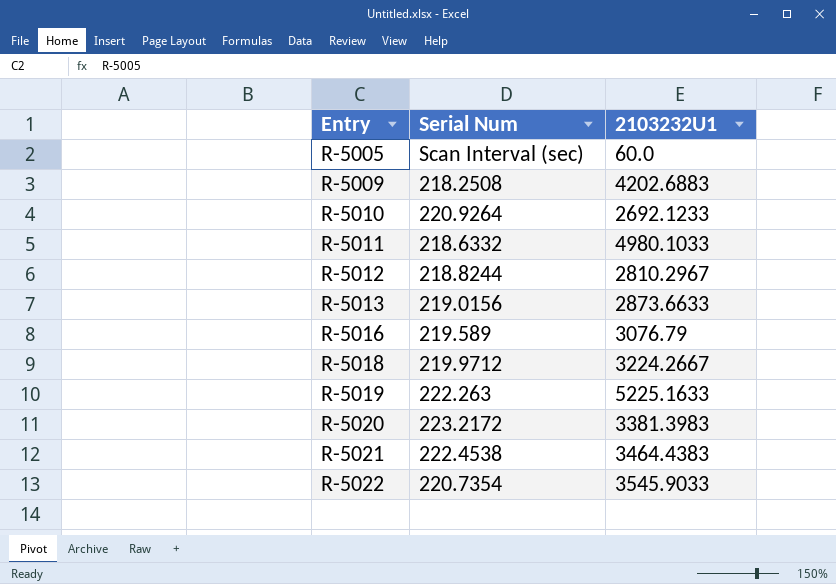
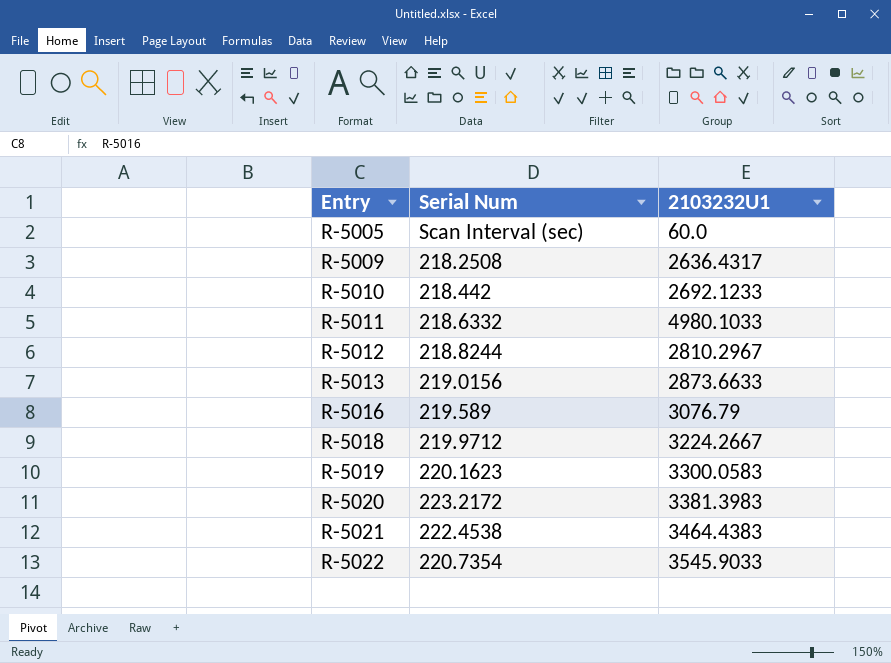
R-5009 | 2103232U1: 4202.6883 -> 2636.4317
R-5010 | Serial Num: 220.9264 -> 218.442
R-5019 | Serial Num: 222.263 -> 220.1623
R-5019 | 2103232U1: 5225.1633 -> 3300.0583

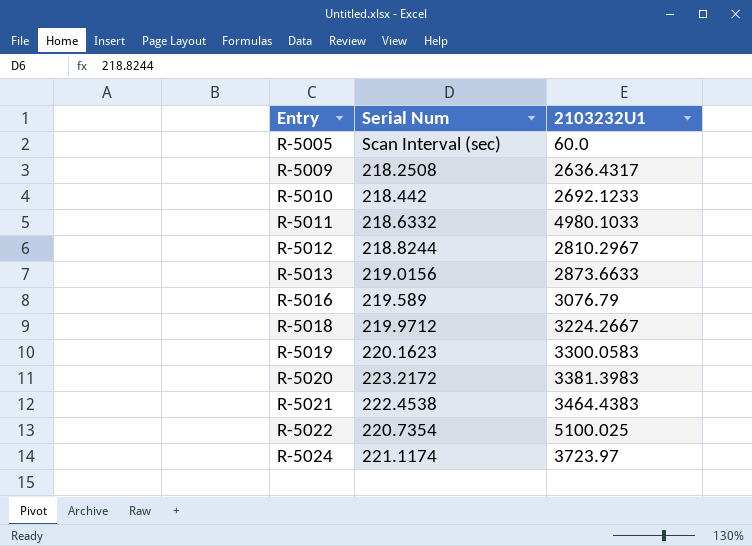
R-5022 | 2103232U1: 3545.9033 -> 5100.025
row R-5024: none -> 221.1174 | 3723.97

